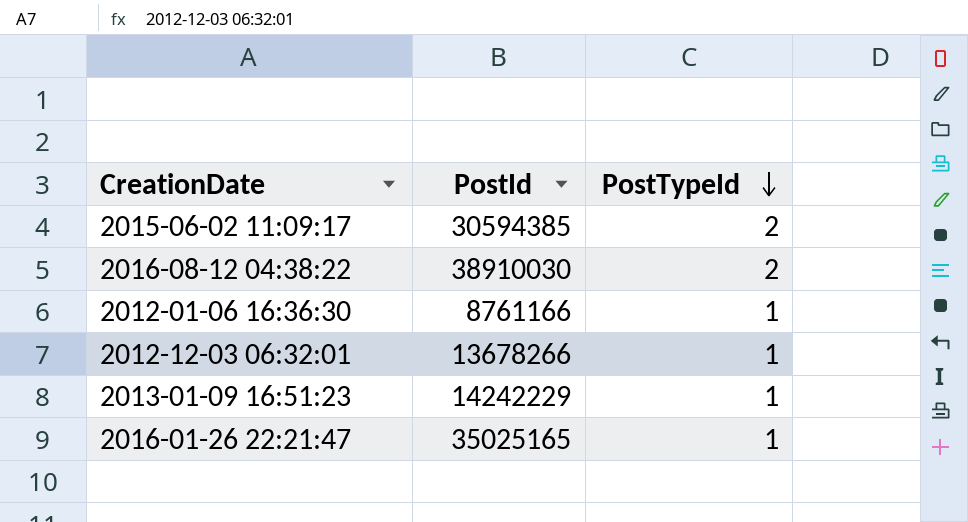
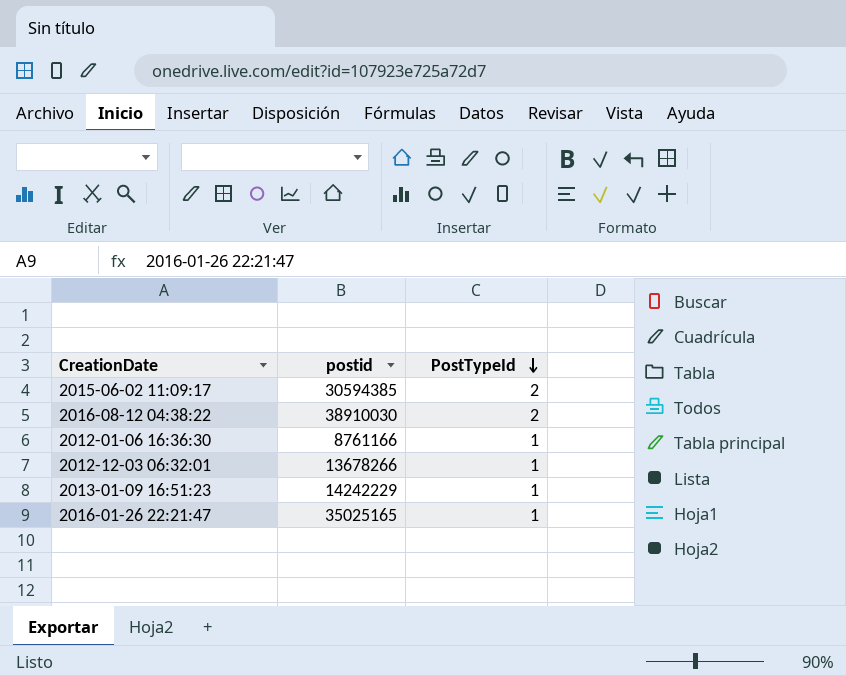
column name: PostId -> postid

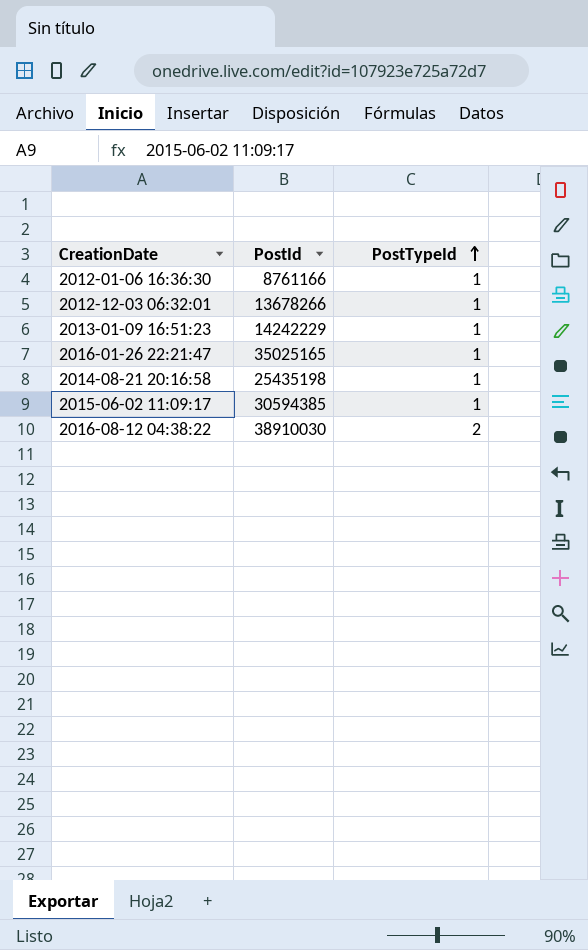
row order: PostTypeId descending -> PostTypeId ascending
column name: postid -> PostId
row 2014-08-21 20:16:58: none -> 25435198 | 1
2015-06-02 11:09:17 | PostTypeId: 2 -> 1

